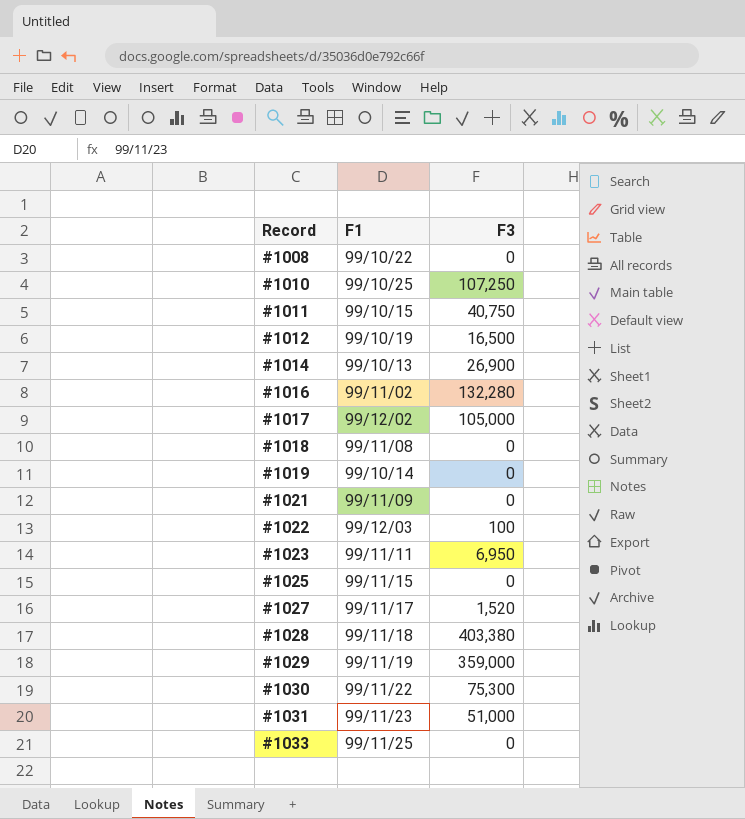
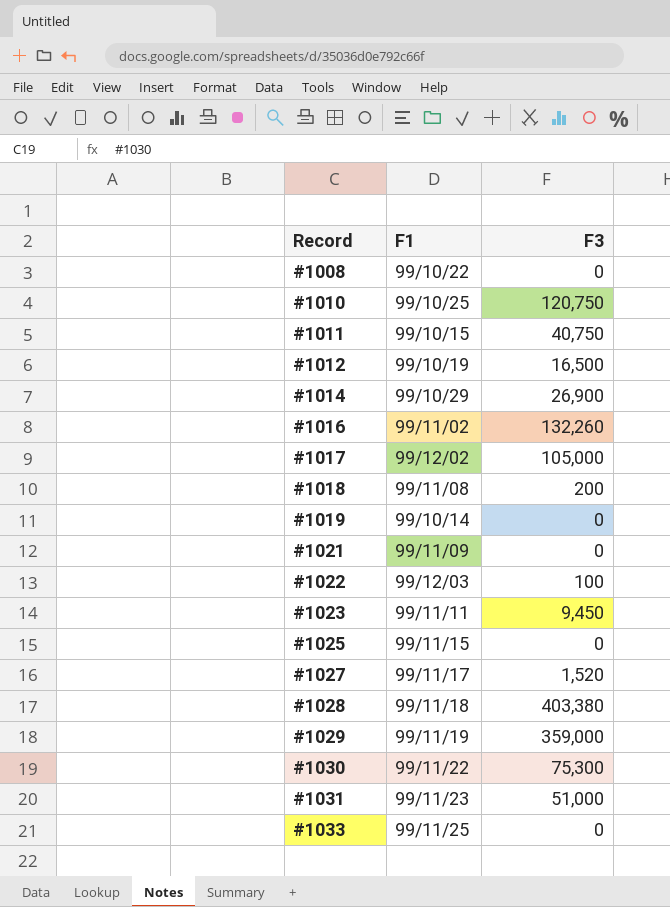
#1010 | F3: 107,250 -> 120,750
#1014 | F1: 99/10/13 -> 99/10/29
#1016 | F3: 132,280 -> 132,260
#1018 | F3: 0 -> 200
#1023 | F3: 6,950 -> 9,450

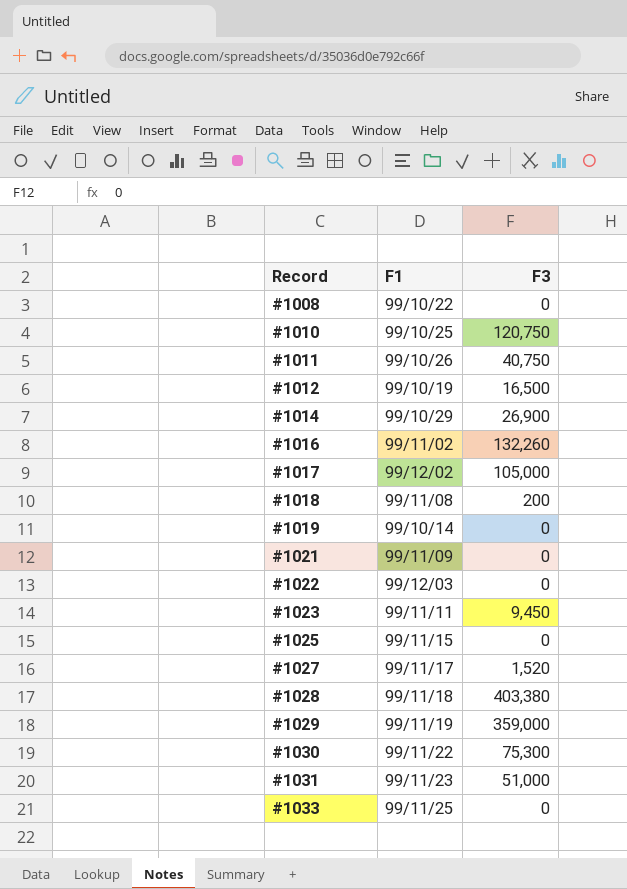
#1011 | F1: 99/10/15 -> 99/10/26
#1022 | F3: 100 -> 0

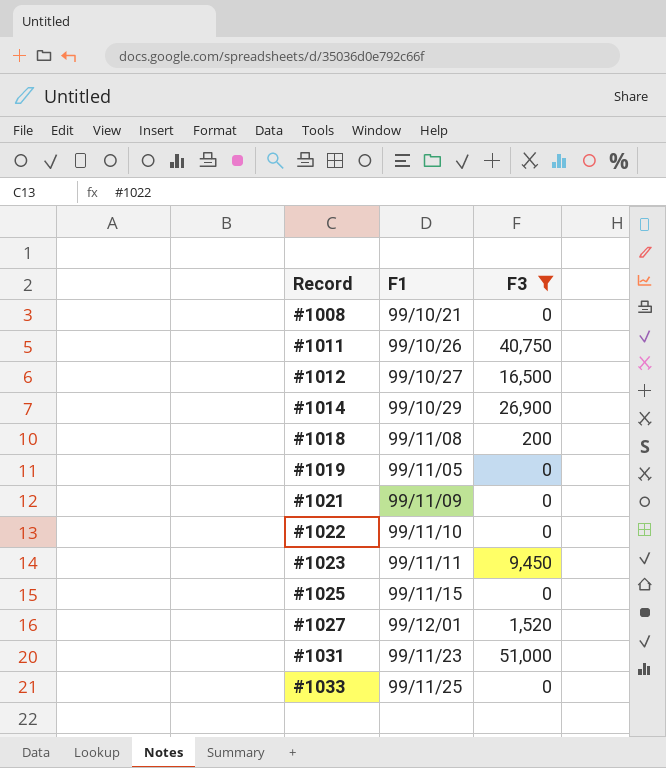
filter: none -> F3 <= 51,000
#1008 | F1: 99/10/22 -> 99/10/21
#1012 | F1: 99/10/19 -> 99/10/27
#1019 | F1: 99/10/14 -> 99/11/05
#1022 | F1: 99/12/03 -> 99/11/10
#1027 | F1: 99/11/17 -> 99/12/01

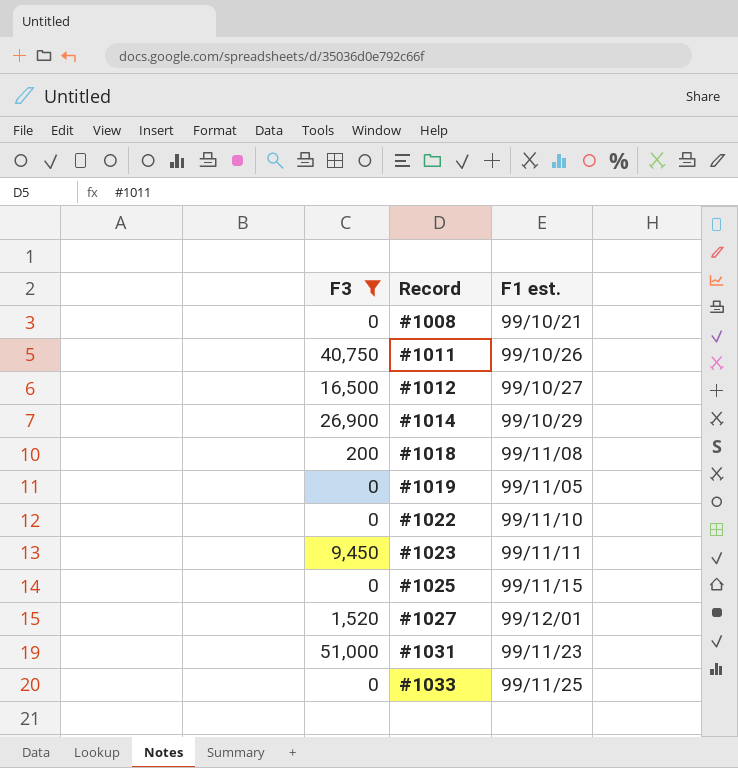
column F3 | position: 3 -> 1
column name: F1 -> F1 est.
row #1021: 99/11/09 | 0 -> none

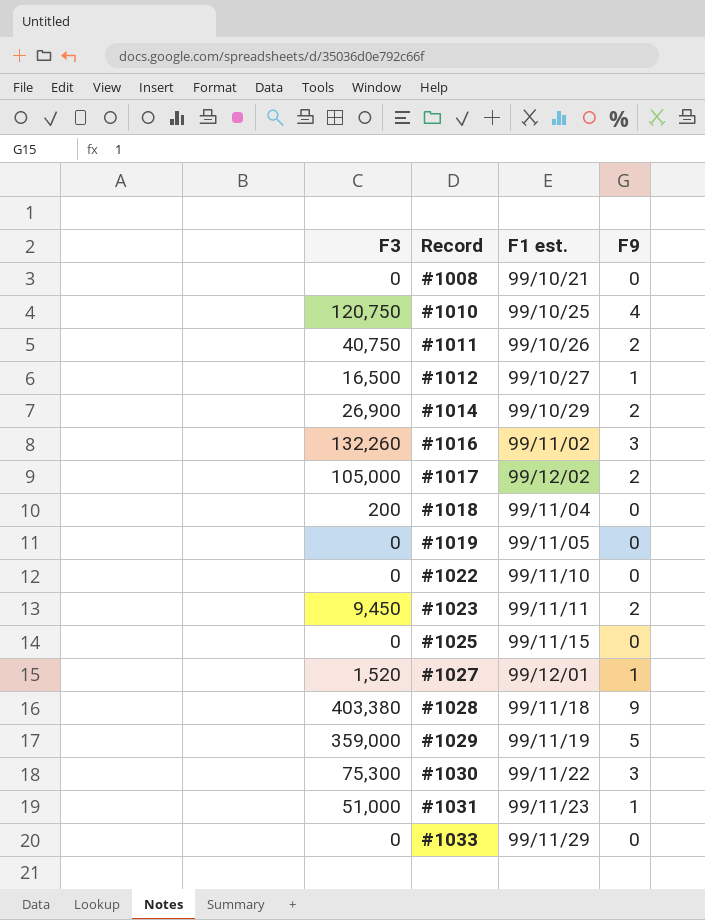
filter: F3 <= 51,000 -> none
column F9 | position: none -> 4
#1018 | F1 est.: 99/11/08 -> 99/11/04
#1033 | F1 est.: 99/11/25 -> 99/11/29

